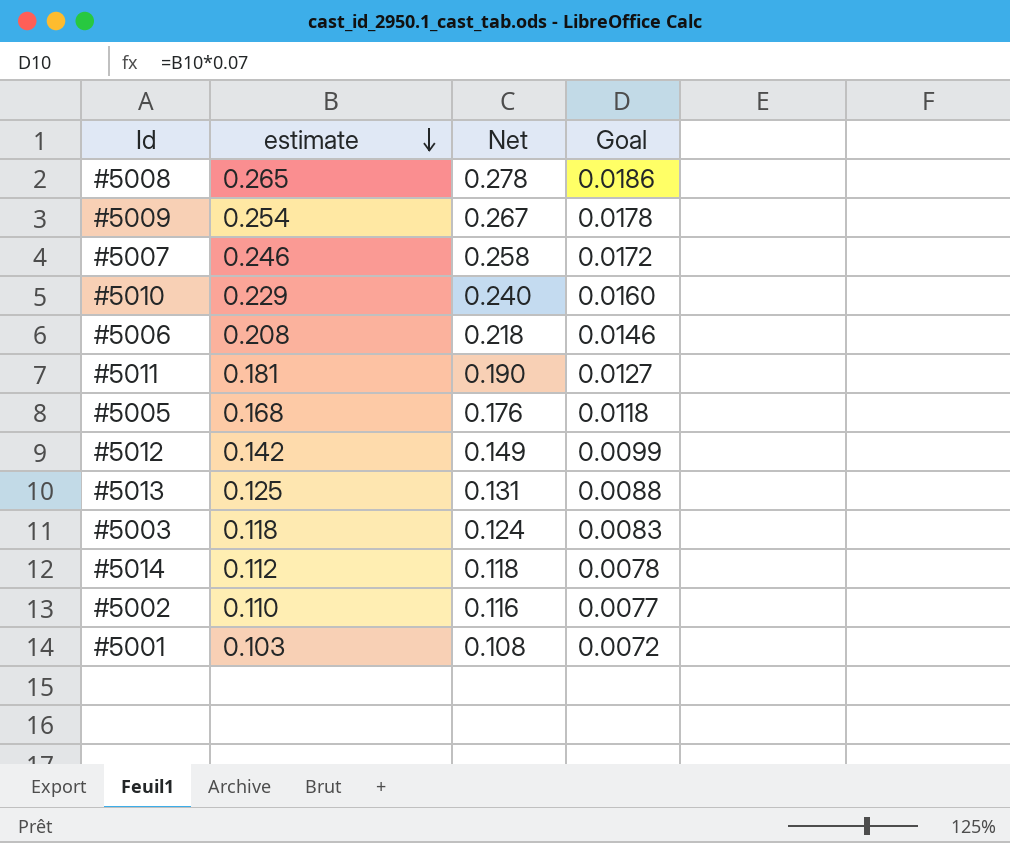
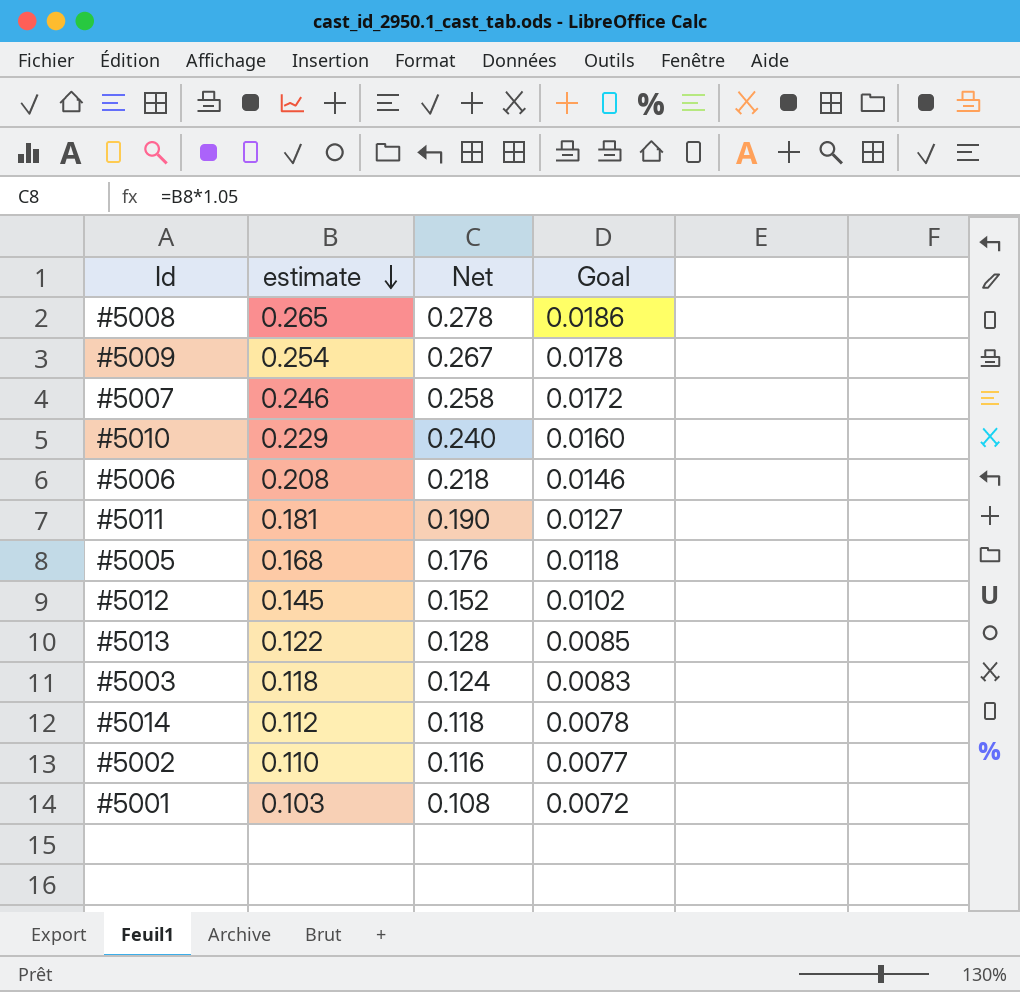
#5012 | estimate: 0.142 -> 0.145
#5012 | Net: 0.149 -> 0.152
#5012 | Goal: 0.0099 -> 0.0102
#5013 | estimate: 0.125 -> 0.122
#5013 | Net: 0.131 -> 0.128
#5013 | Goal: 0.0088 -> 0.0085

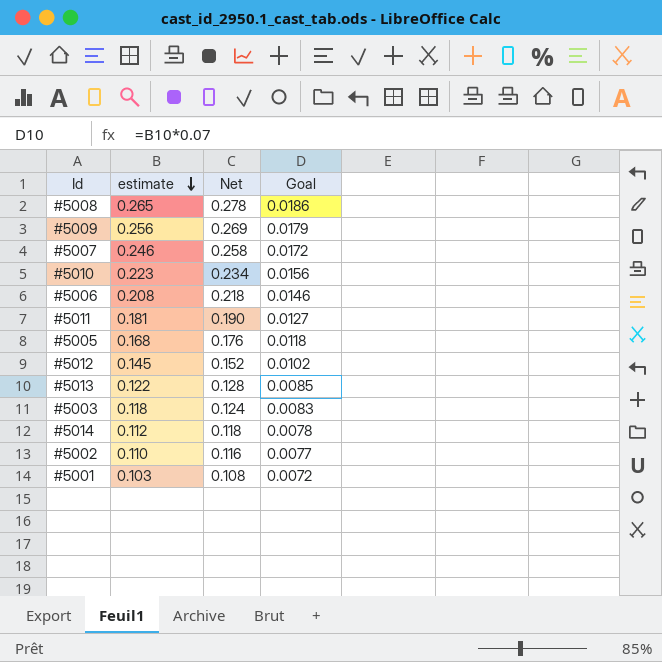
#5009 | estimate: 0.254 -> 0.256
#5009 | Net: 0.267 -> 0.269
#5009 | Goal: 0.0178 -> 0.0179
#5010 | estimate: 0.229 -> 0.223
#5010 | Net: 0.240 -> 0.234
#5010 | Goal: 0.0160 -> 0.0156

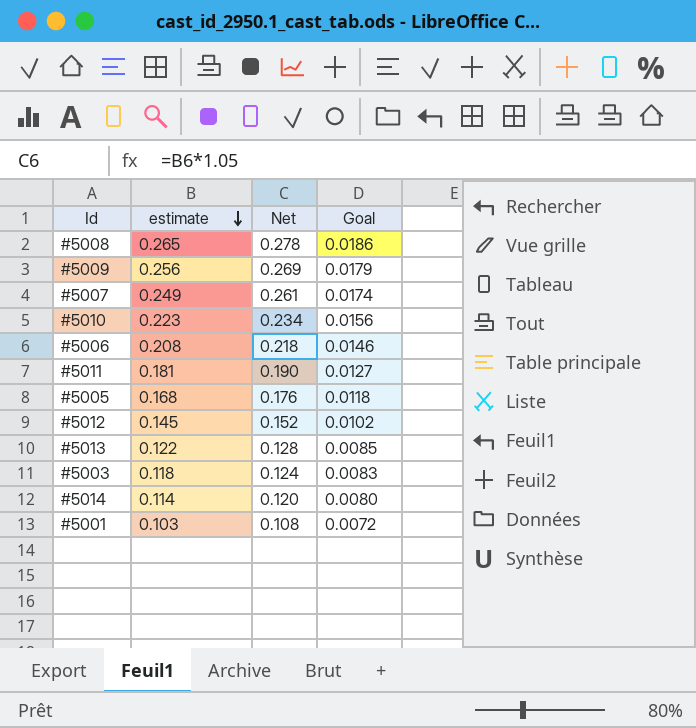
row #5002: 0.110 | 0.116 | 0.0077 -> none
#5007 | estimate: 0.246 -> 0.249
#5007 | Net: 0.258 -> 0.261
#5007 | Goal: 0.0172 -> 0.0174
#5014 | estimate: 0.112 -> 0.114
#5014 | Net: 0.118 -> 0.120
#5014 | Goal: 0.0078 -> 0.0080

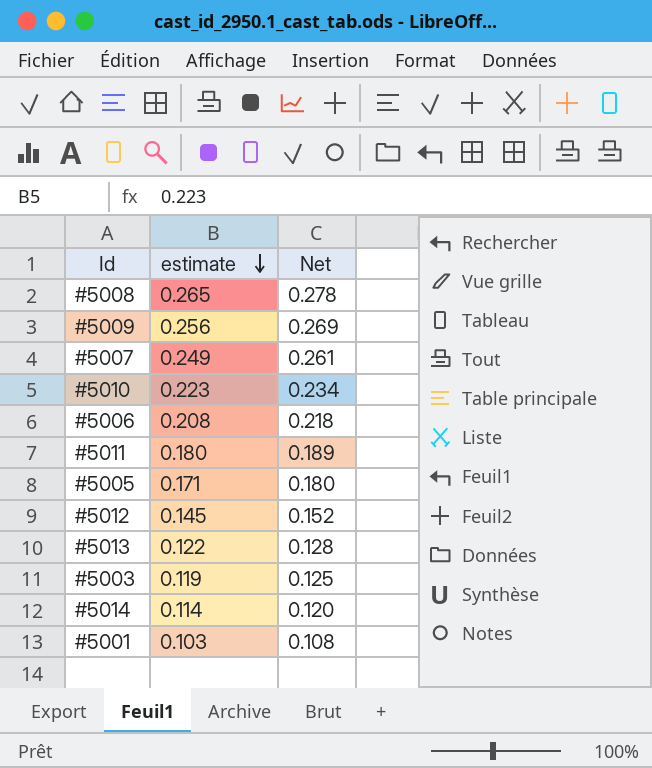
column Goal | formula: [estimate] * 0.07 -> none
#5011 | estimate: 0.181 -> 0.180
#5011 | Net: 0.190 -> 0.189
#5005 | estimate: 0.168 -> 0.171
#5005 | Net: 0.176 -> 0.180
#5003 | estimate: 0.118 -> 0.119
#5003 | Net: 0.124 -> 0.125

